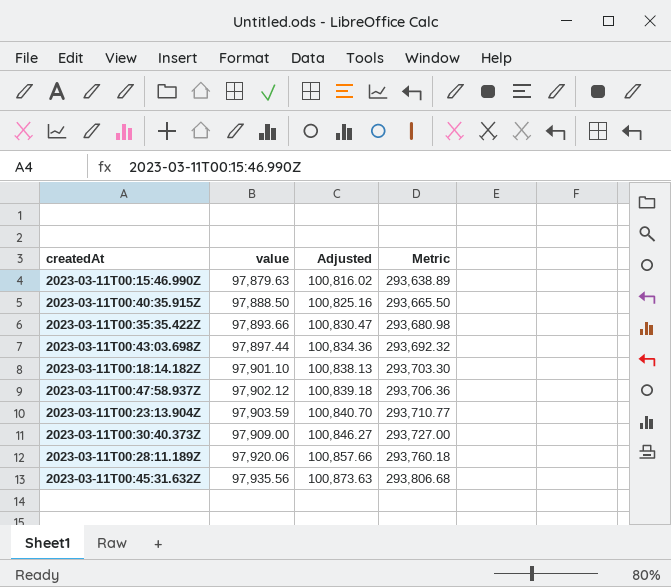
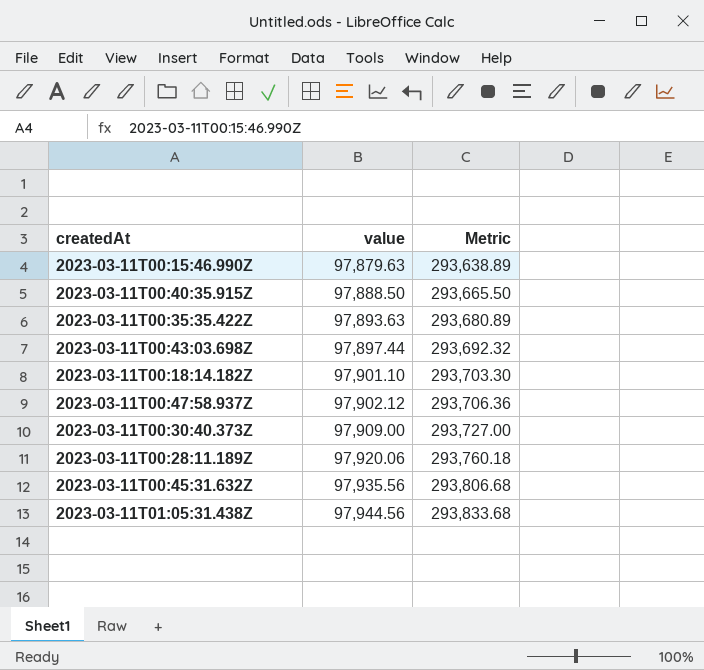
column Adjusted | formula: [value] * 1.03 -> none
row 2023-03-11T00:23:13.904Z: 97,903.59 | 100,840.70 | 293,710.77 -> none
2023-03-11T00:35:35.422Z | value: 97,893.66 -> 97,893.63
2023-03-11T00:35:35.422Z | Metric: 293,680.98 -> 293,680.89
row 2023-03-11T01:05:31.438Z: none -> 97,944.56 | 293,833.68

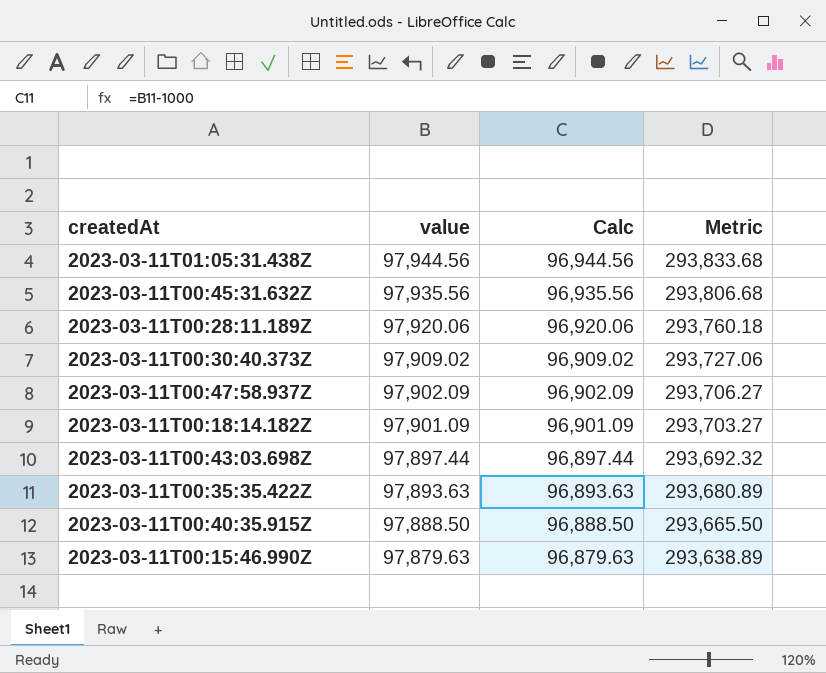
row order: value ascending -> value descending
column Calc | formula: none -> [value] - 1000
2023-03-11T00:30:40.373Z | value: 97,909.00 -> 97,909.02
2023-03-11T00:30:40.373Z | Metric: 293,727.00 -> 293,727.06
2023-03-11T00:47:58.937Z | value: 97,902.12 -> 97,902.09
2023-03-11T00:47:58.937Z | Metric: 293,706.36 -> 293,706.27
2023-03-11T00:18:14.182Z | value: 97,901.10 -> 97,901.09
2023-03-11T00:18:14.182Z | Metric: 293,703.30 -> 293,703.27

